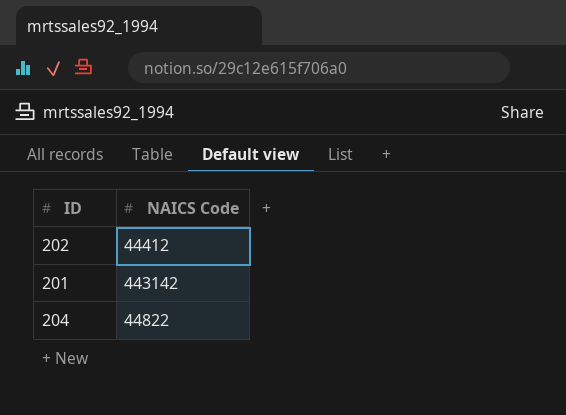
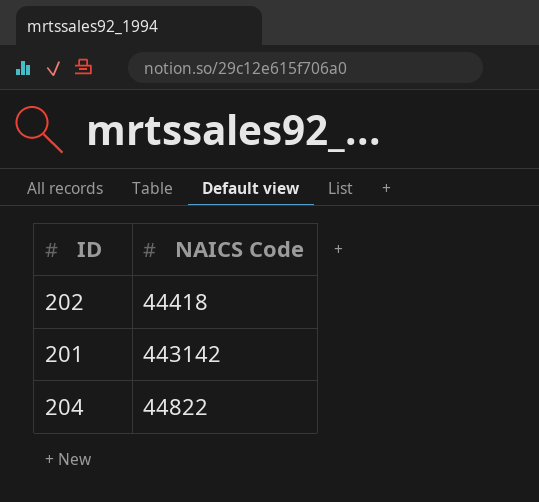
202 | NAICS Code: 44412 -> 44418

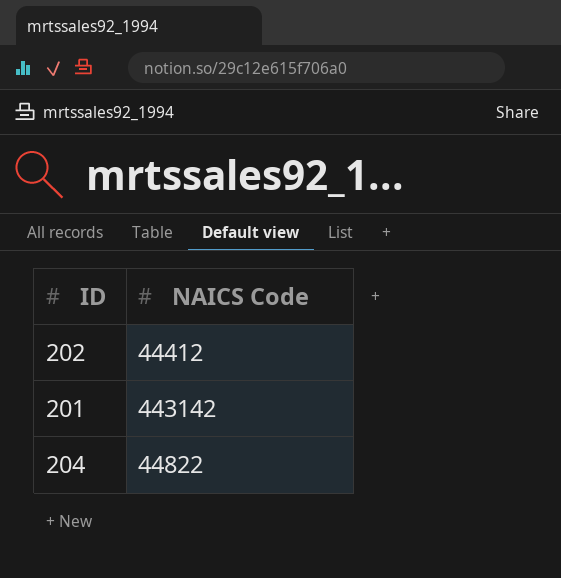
202 | NAICS Code: 44418 -> 44412

